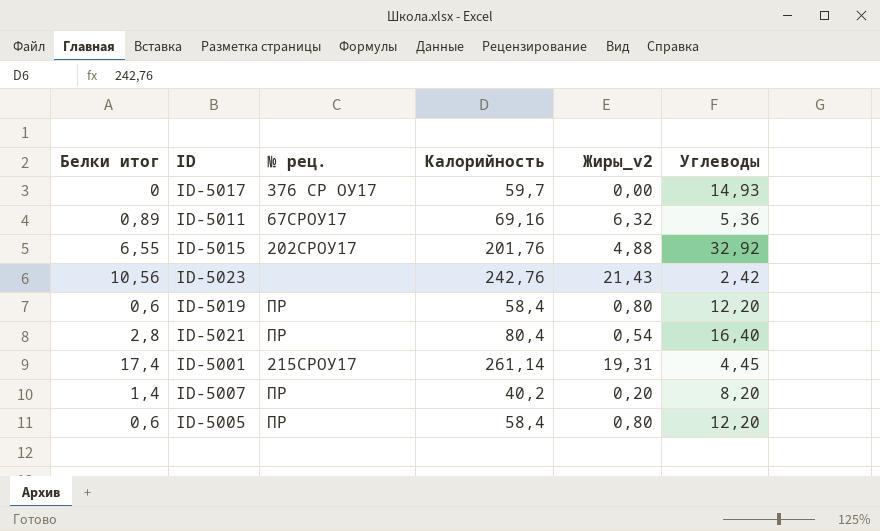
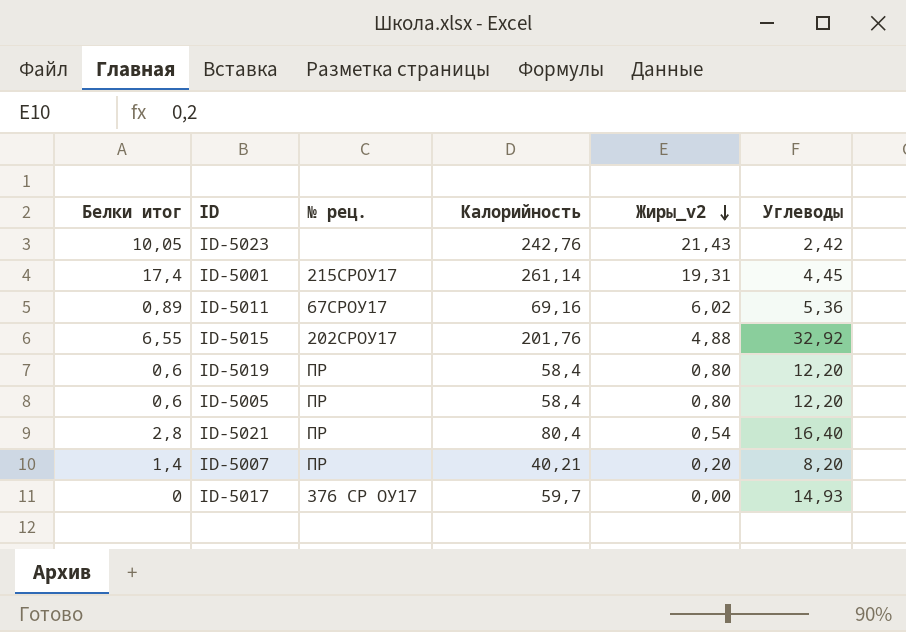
row order: none -> Жиры_v2 descending
ID-5023 | Белки итог: 10,56 -> 10,05
ID-5011 | Жиры_v2: 6,32 -> 6,02
ID-5007 | Калорийность: 40,2 -> 40,21

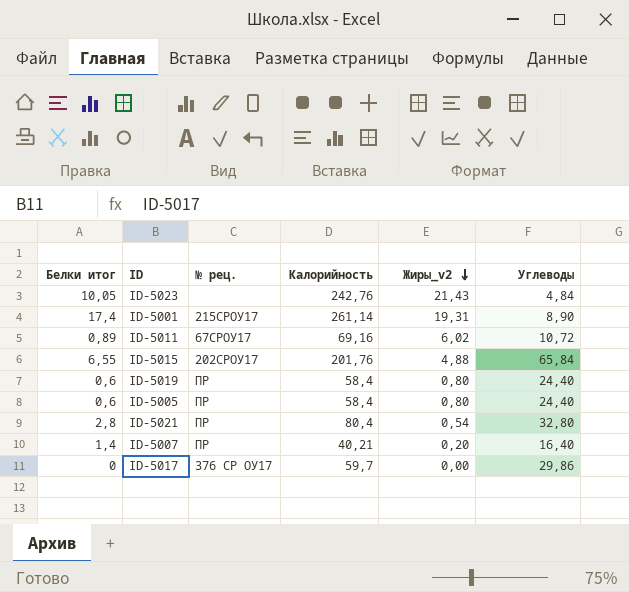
ID-5023 | Углеводы: 2,42 -> 4,84
ID-5001 | Углеводы: 4,45 -> 8,90
ID-5011 | Углеводы: 5,36 -> 10,72
ID-5015 | Углеводы: 32,92 -> 65,84
ID-5019 | Углеводы: 12,20 -> 24,40
ID-5005 | Углеводы: 12,20 -> 24,40
ID-5021 | Углеводы: 16,40 -> 32,80
ID-5007 | Углеводы: 8,20 -> 16,40
ID-5017 | Углеводы: 14,93 -> 29,86

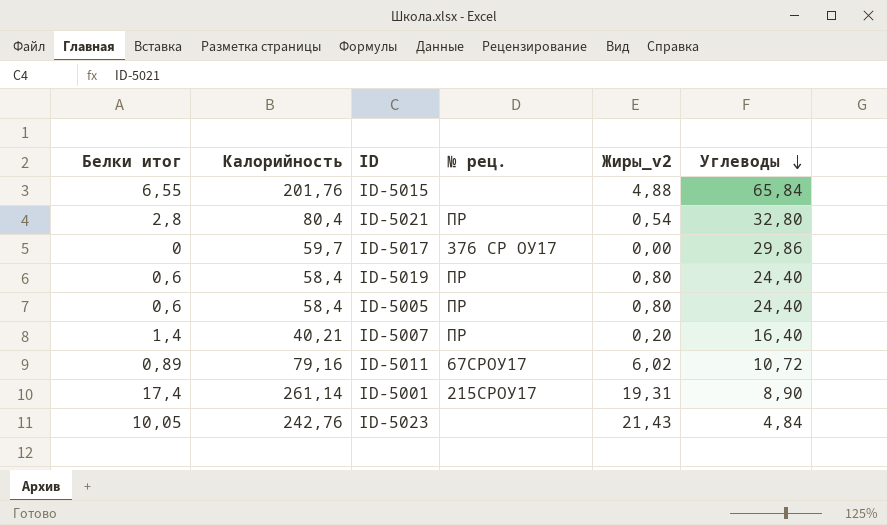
row order: Жиры_v2 descending -> Углеводы descending
column Калорийность | position: 4 -> 2
ID-5015 | № рец.: 202СРОУ17 -> none
ID-5011 | Калорийность: 69,16 -> 79,16

